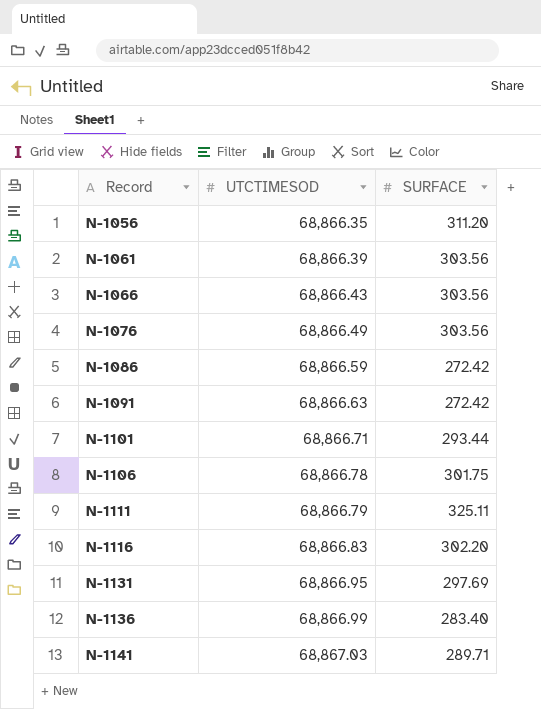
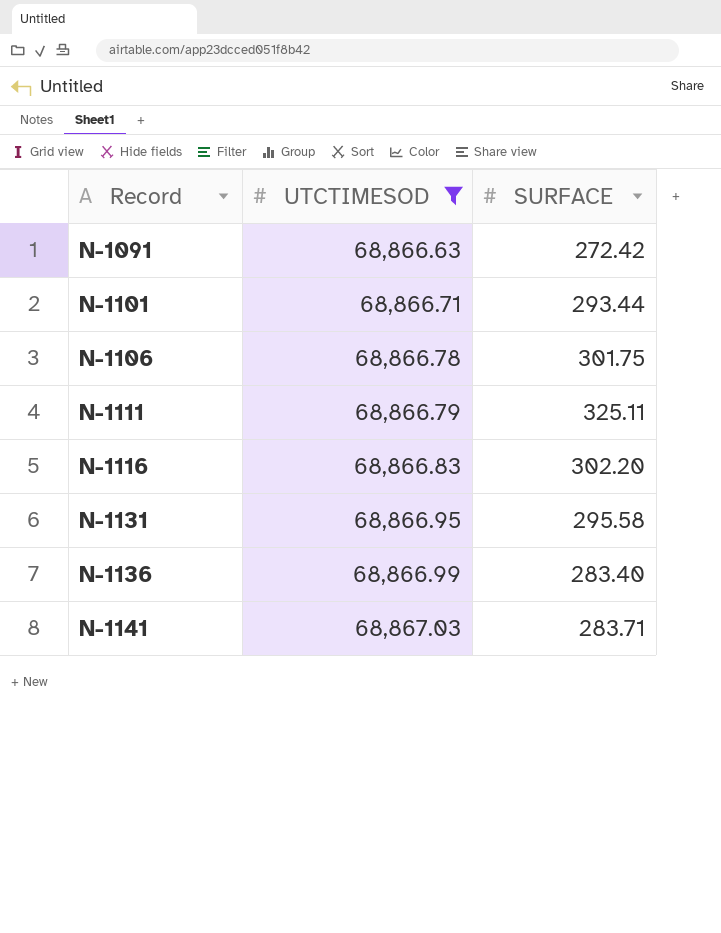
filter: none -> UTCTIMESOD >= 68,866.63
N-1131 | SURFACE: 297.69 -> 295.58
N-1141 | SURFACE: 289.71 -> 283.71

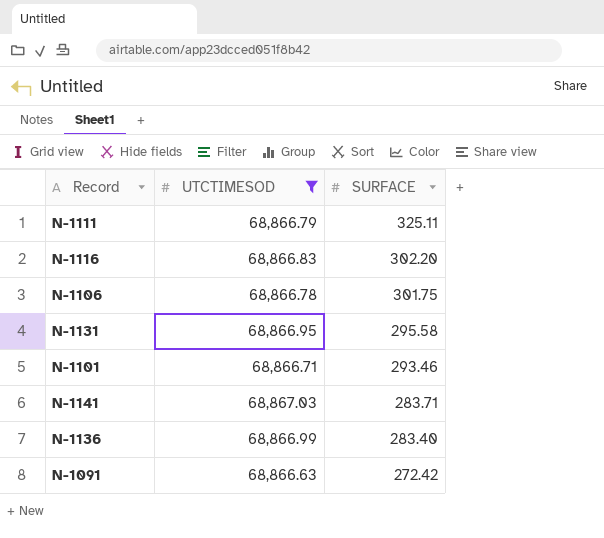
row order: Record ascending -> SURFACE descending
N-1101 | SURFACE: 293.44 -> 293.46

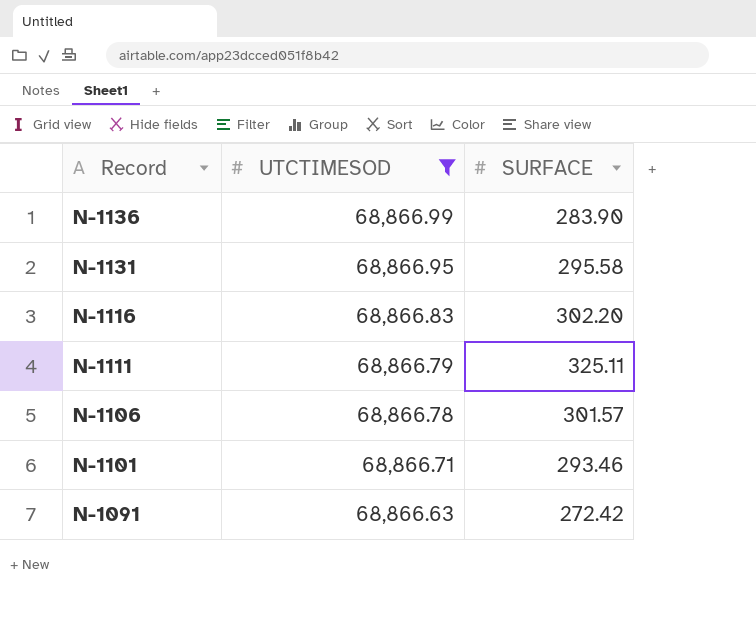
row order: SURFACE descending -> Record descending
row N-1141: 68,867.03 | 283.71 -> none
N-1136 | SURFACE: 283.40 -> 283.90
N-1106 | SURFACE: 301.75 -> 301.57

